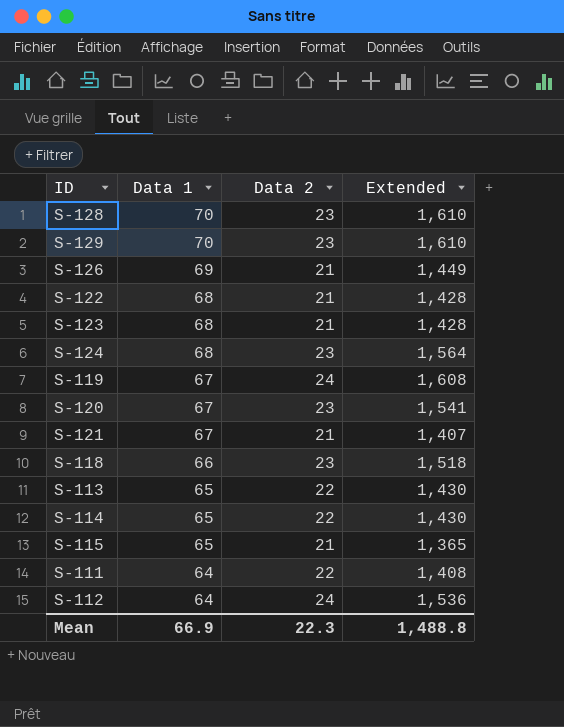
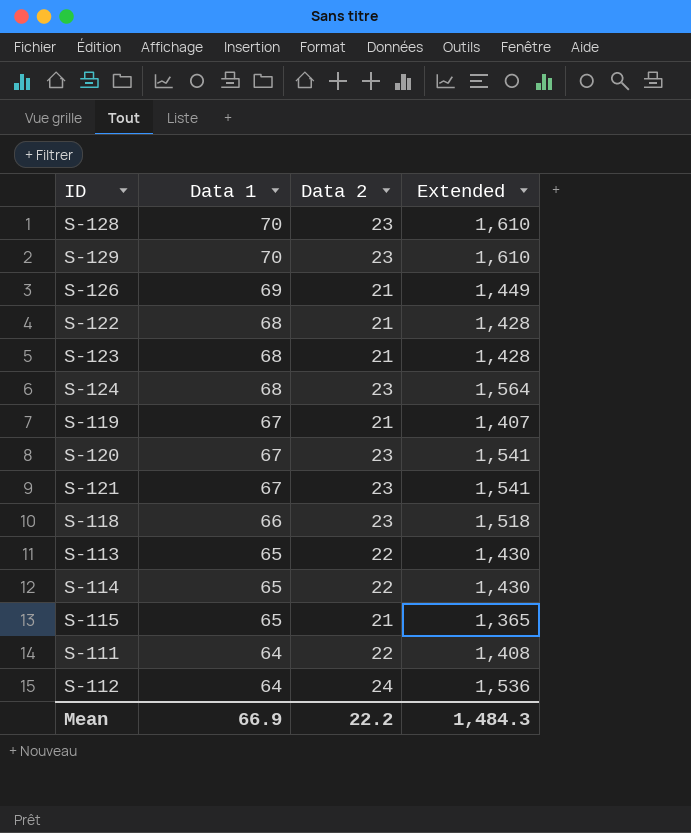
S-119 | Data 2: 24 -> 21
S-119 | Extended: 1,608 -> 1,407
S-121 | Data 2: 21 -> 23
S-121 | Extended: 1,407 -> 1,541
Mean | Data 2: 22.3 -> 22.2
Mean | Extended: 1,488.8 -> 1,484.3

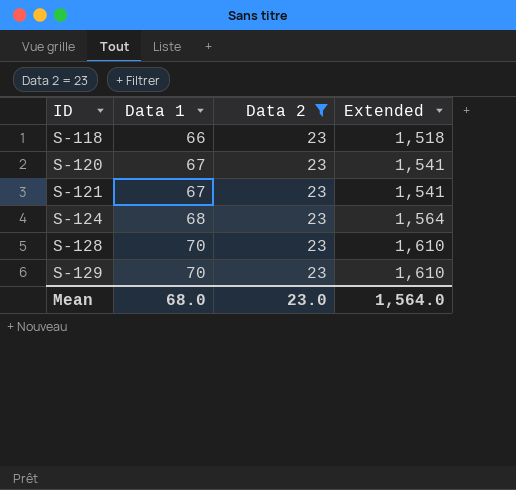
filter: none -> Data 2 = 23
row order: Data 1 descending -> ID ascending
Mean | Data 1: 66.9 -> 68.0
Mean | Data 2: 22.2 -> 23.0
Mean | Extended: 1,484.3 -> 1,564.0

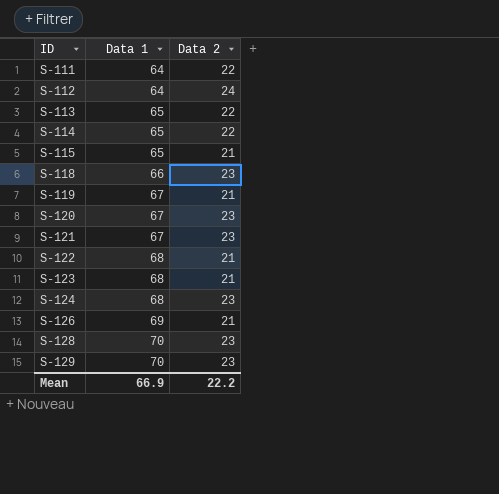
filter: Data 2 = 23 -> none
column Extended | formula: [Data 1] * [Data 2] -> none
Mean | Data 1: 68.0 -> 66.9
Mean | Data 2: 23.0 -> 22.2

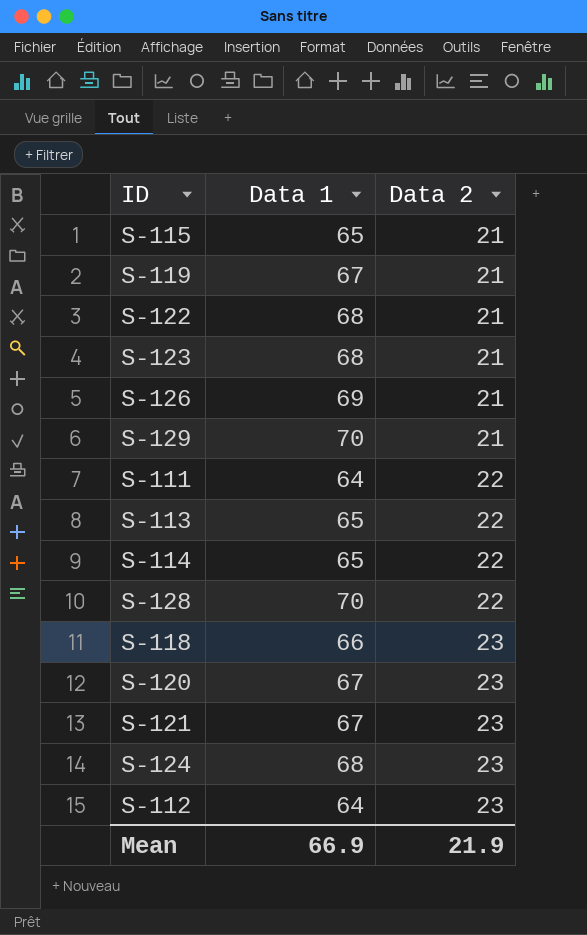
row order: ID ascending -> Data 2 ascending
S-129 | Data 2: 23 -> 21
S-128 | Data 2: 23 -> 22
S-112 | Data 2: 24 -> 23
Mean | Data 2: 22.2 -> 21.9

